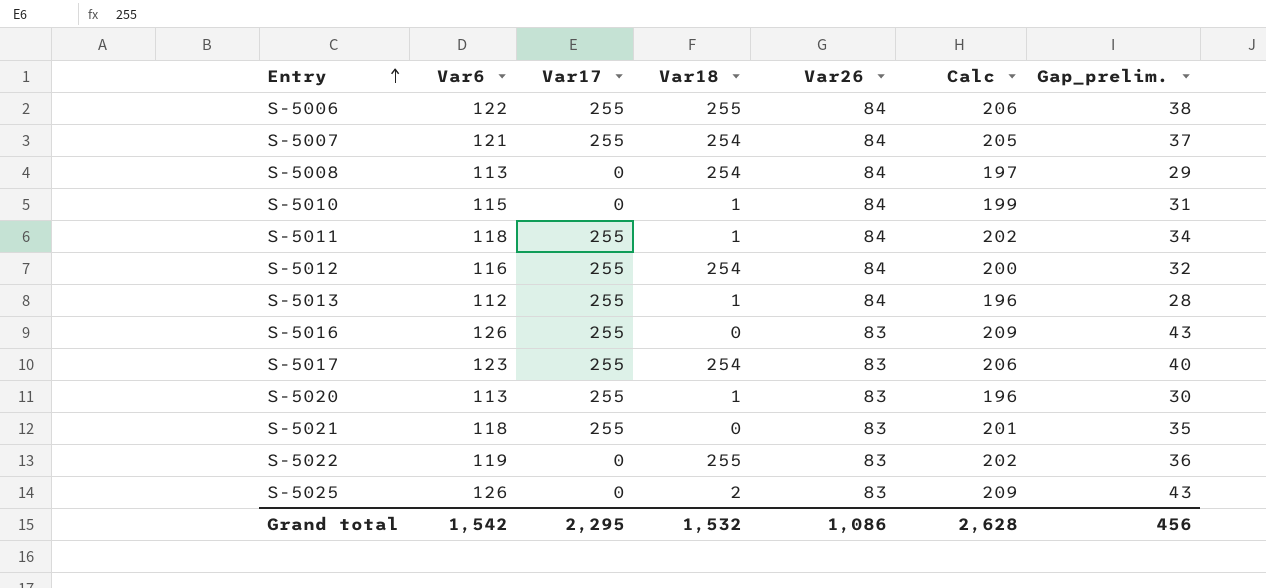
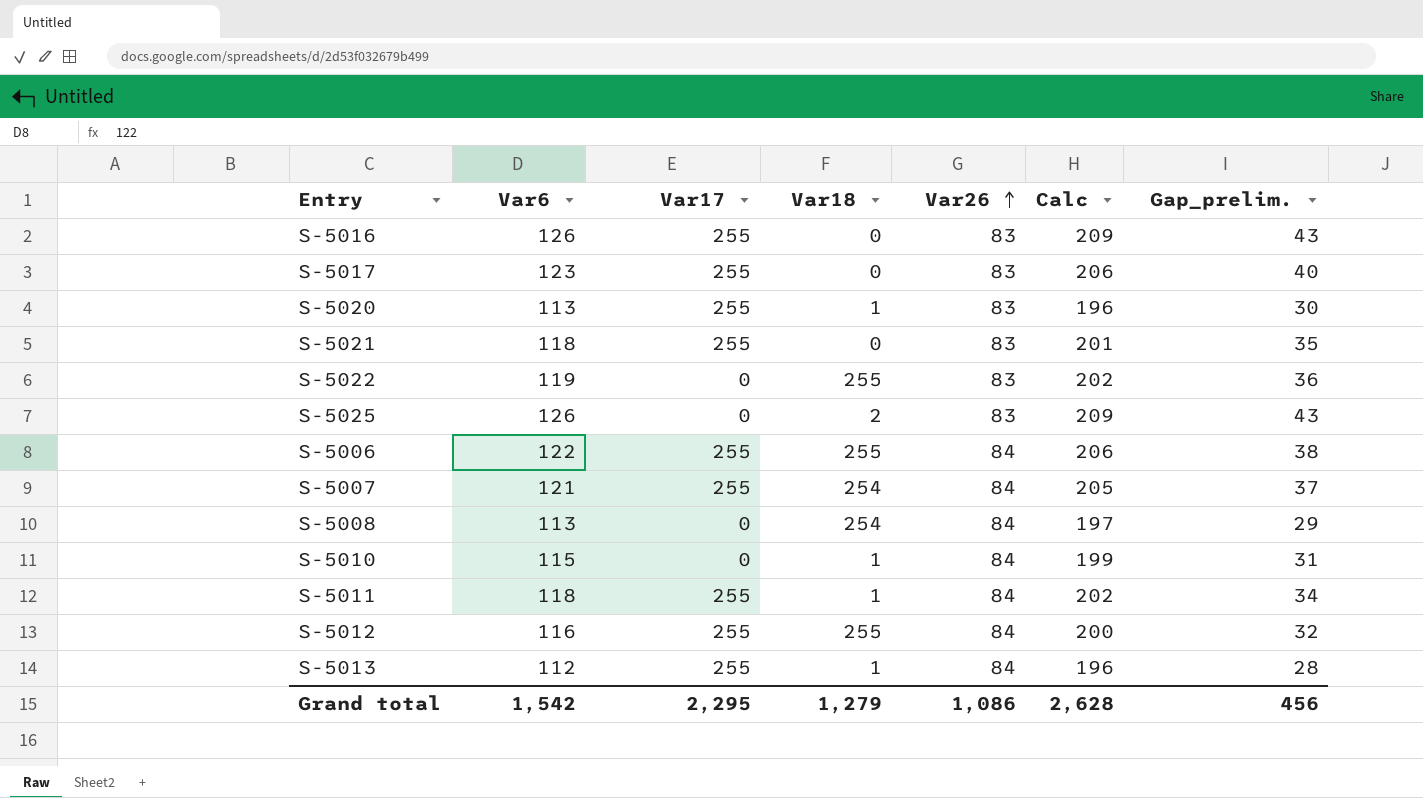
row order: Entry ascending -> Var26 ascending
S-5017 | Var18: 254 -> 0
S-5012 | Var18: 254 -> 255
Grand total | Var18: 1,532 -> 1,279

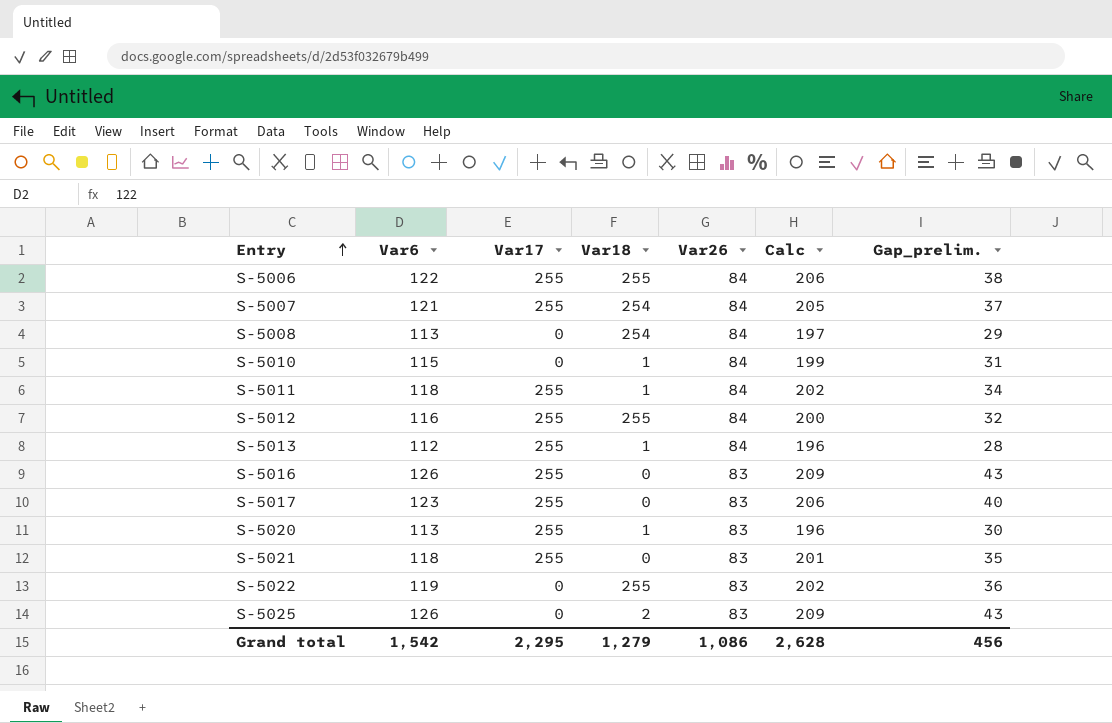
row order: Var26 ascending -> Entry ascending

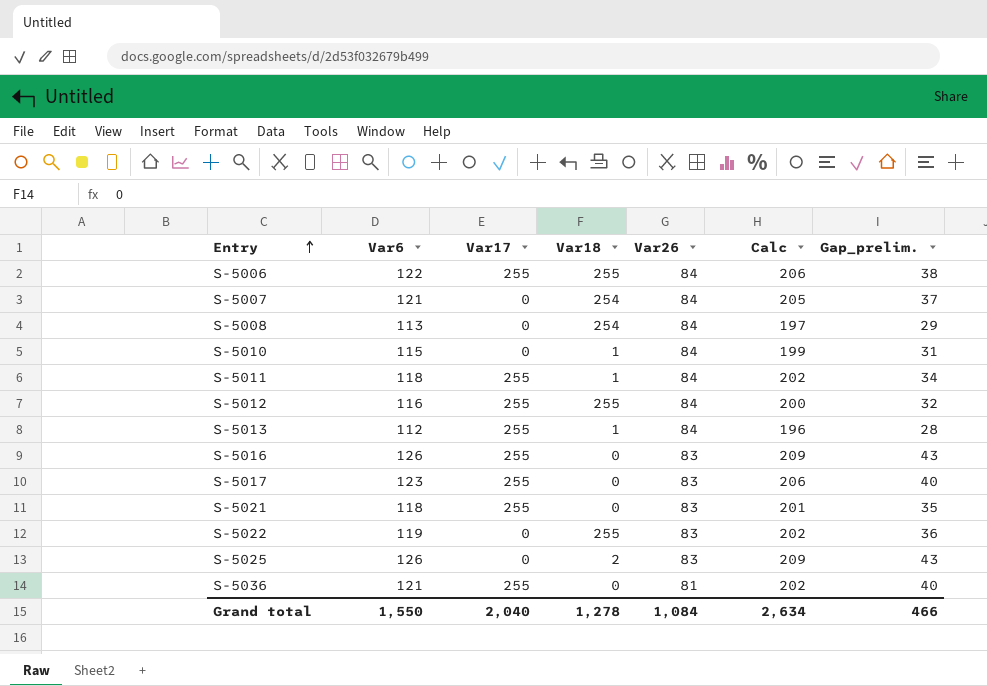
row S-5020: 113 | 255 | 1 | 83 | 196 | 30 -> none
S-5007 | Var17: 255 -> 0
row S-5036: none -> 121 | 255 | 0 | 81 | 202 | 40
Grand total | Var6: 1,542 -> 1,550
Grand total | Var17: 2,295 -> 2,040
Grand total | Var18: 1,279 -> 1,278
Grand total | Var26: 1,086 -> 1,084
Grand total | Calc: 2,628 -> 2,634
Grand total | Gap_prelim.: 456 -> 466

